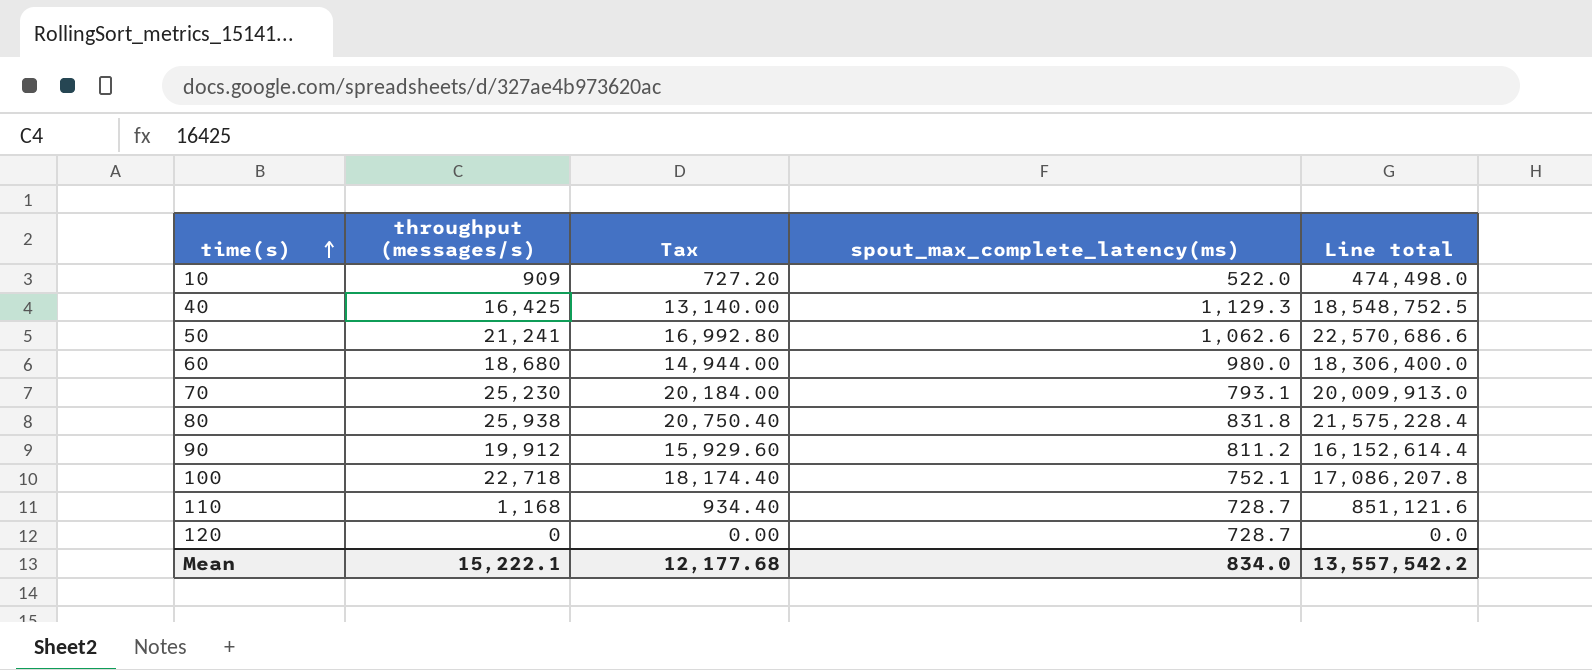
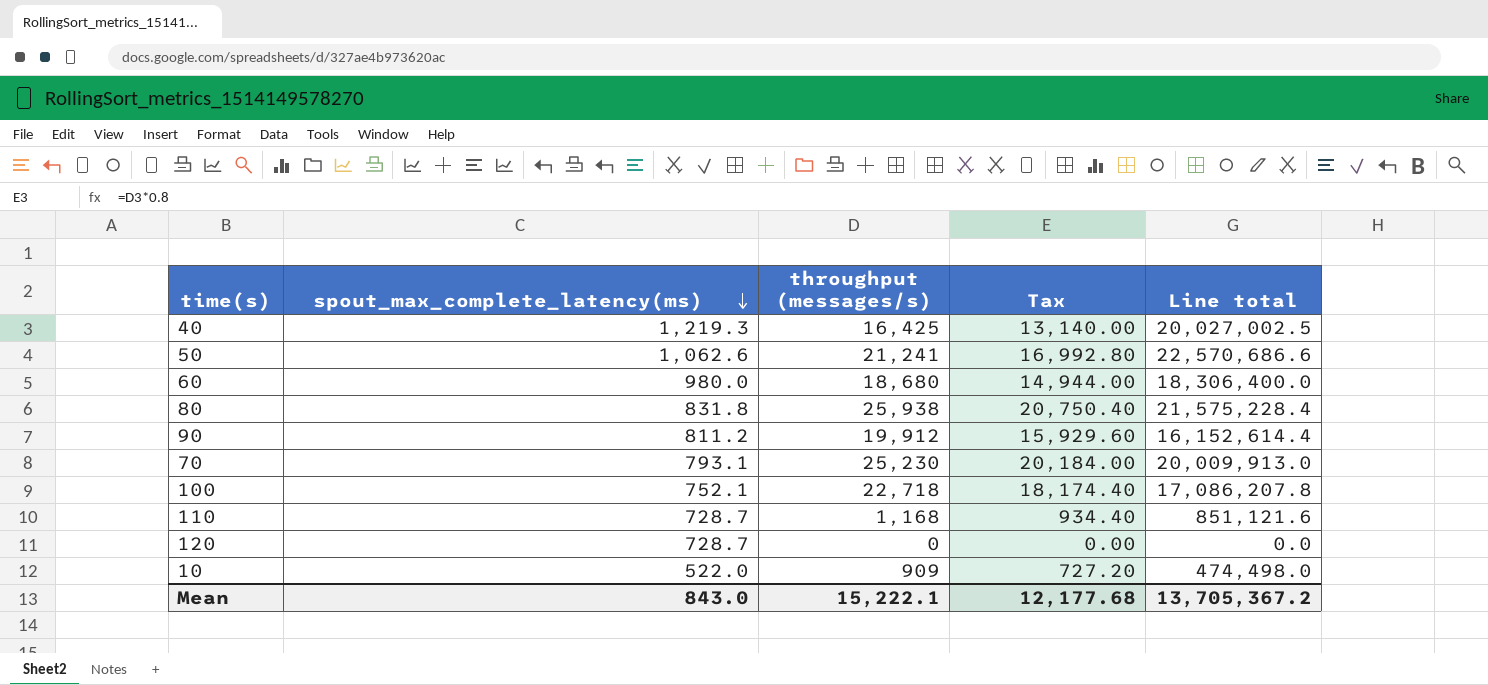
row order: time(s) ascending -> spout_max_complete_latency(ms) descending
column spout_max_complete_latency(ms) | position: 4 -> 2
40 | spout_max_complete_latency(ms): 1,129.3 -> 1,219.3
40 | Line total: 18,548,752.5 -> 20,027,002.5
Mean | spout_max_complete_latency(ms): 834.0 -> 843.0
Mean | Line total: 13,557,542.2 -> 13,705,367.2

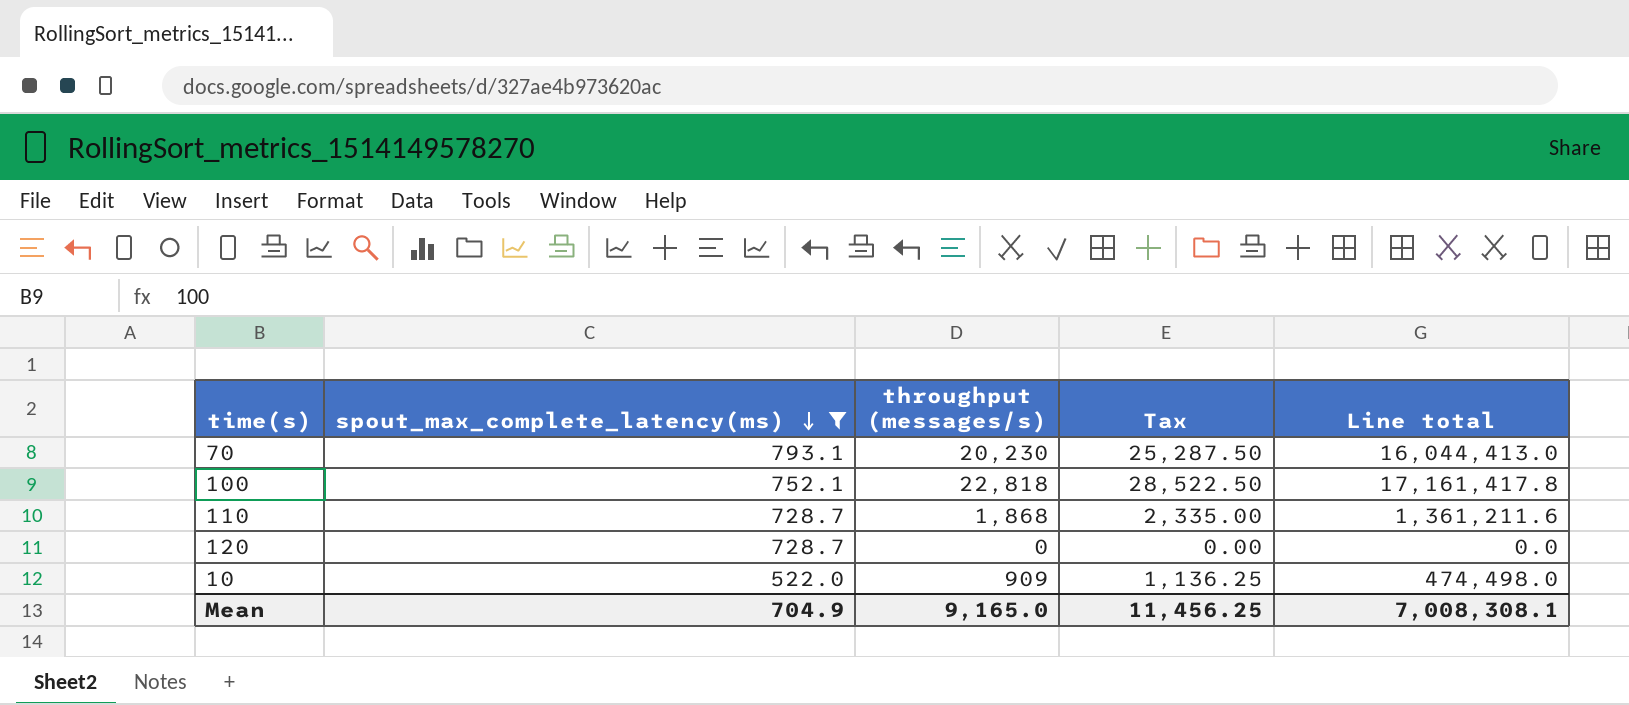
filter: none -> spout_max_complete_latency(ms) <= 793.1
column Tax | formula: [throughput (messages/s)] * 0.8 -> [throughput (messages/s)] * 1.25
70 | throughput (messages/s): 25,230 -> 20,230
70 | Line total: 20,009,913.0 -> 16,044,413.0
100 | throughput (messages/s): 22,718 -> 22,818
100 | Line total: 17,086,207.8 -> 17,161,417.8
110 | throughput (messages/s): 1,168 -> 1,868
110 | Line total: 851,121.6 -> 1,361,211.6
Mean | spout_max_complete_latency(ms): 843.0 -> 704.9
Mean | throughput (messages/s): 15,222.1 -> 9,165.0
Mean | Tax: 12,177.68 -> 11,456.25
Mean | Line total: 13,705,367.2 -> 7,008,308.1

